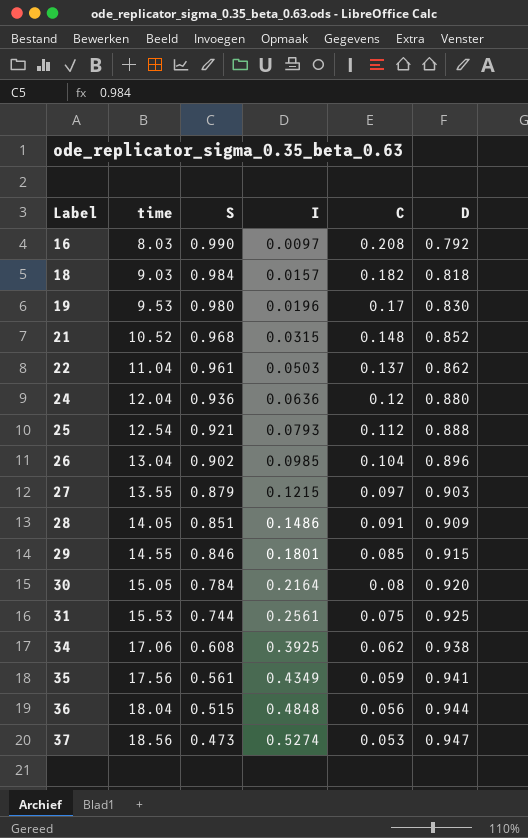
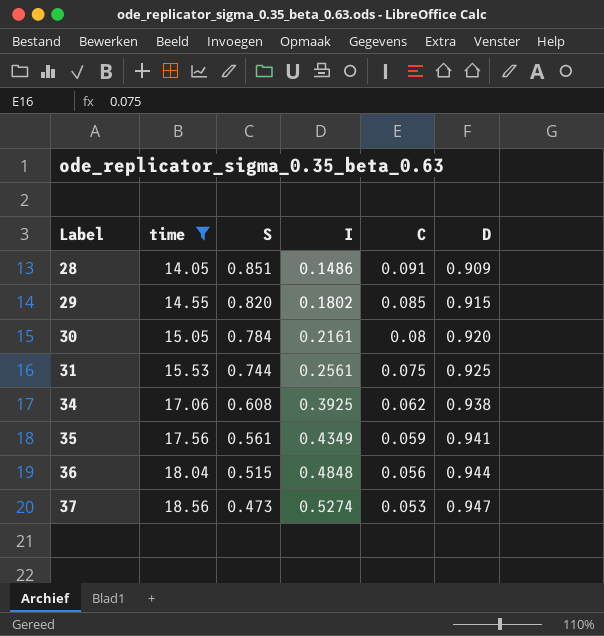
filter: none -> time >= 14.05
29 | S: 0.846 -> 0.820
29 | I: 0.1801 -> 0.1802
30 | I: 0.2164 -> 0.2161

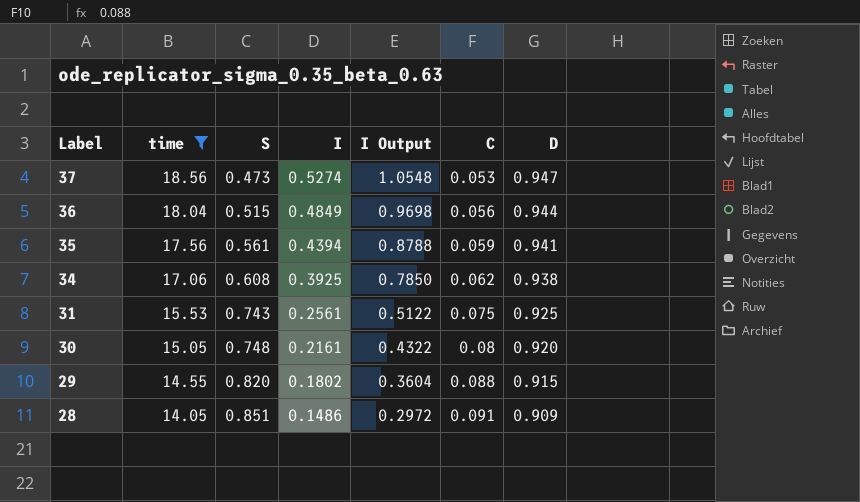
row order: Label ascending -> Label descending
column I Output | formula: none -> [I] * 2
36 | I: 0.4848 -> 0.4849
35 | I: 0.4349 -> 0.4394
31 | S: 0.744 -> 0.743
30 | S: 0.784 -> 0.748
29 | C: 0.085 -> 0.088

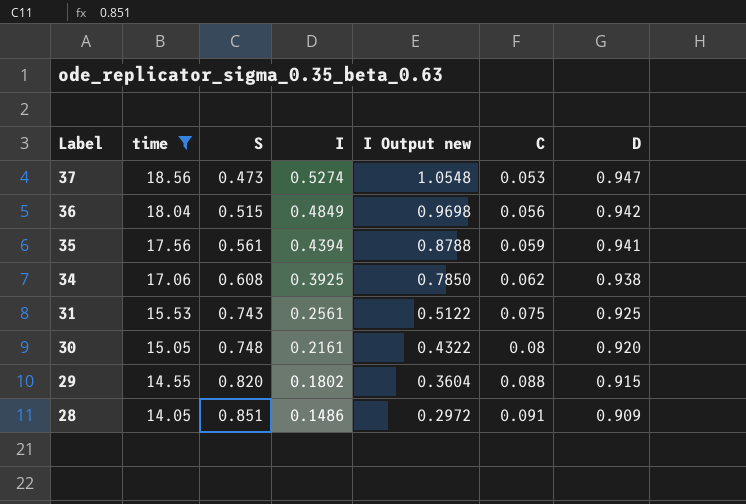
column name: I Output -> I Output new
36 | D: 0.944 -> 0.942

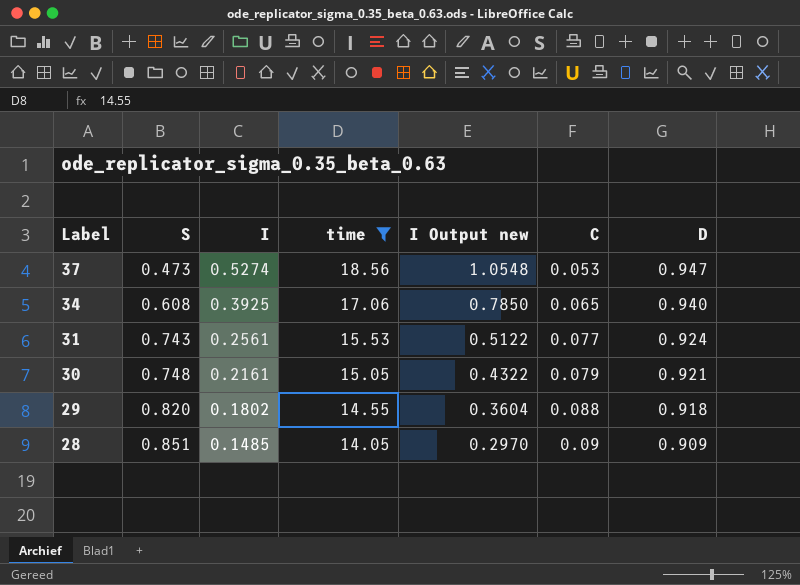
column time | position: 2 -> 4
row 36: 18.04 | 0.515 | 0.4849 | 0.9698 | 0.056 | 0.942 -> none
row 35: 17.56 | 0.561 | 0.4394 | 0.8788 | 0.059 | 0.941 -> none
34 | C: 0.062 -> 0.065
34 | D: 0.938 -> 0.940
31 | C: 0.075 -> 0.077
31 | D: 0.925 -> 0.924
30 | C: 0.08 -> 0.079
30 | D: 0.920 -> 0.921
29 | D: 0.915 -> 0.918
28 | I: 0.1486 -> 0.1485
28 | I Output new: 0.2972 -> 0.2970
28 | C: 0.091 -> 0.09

